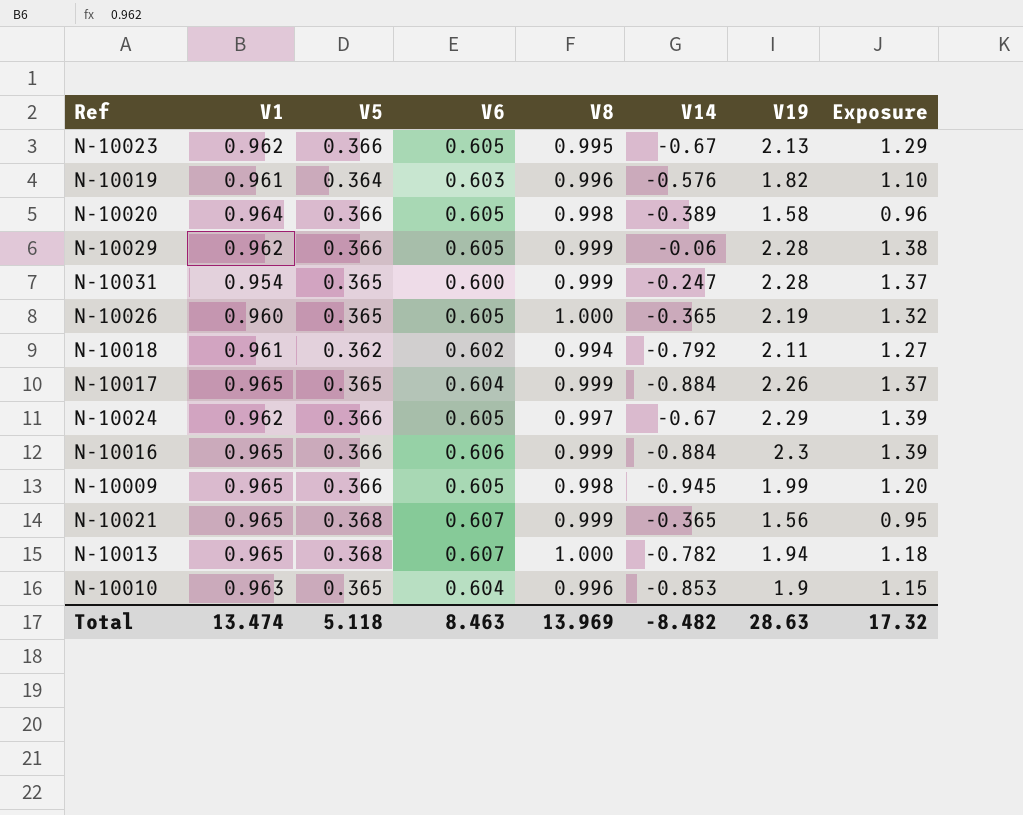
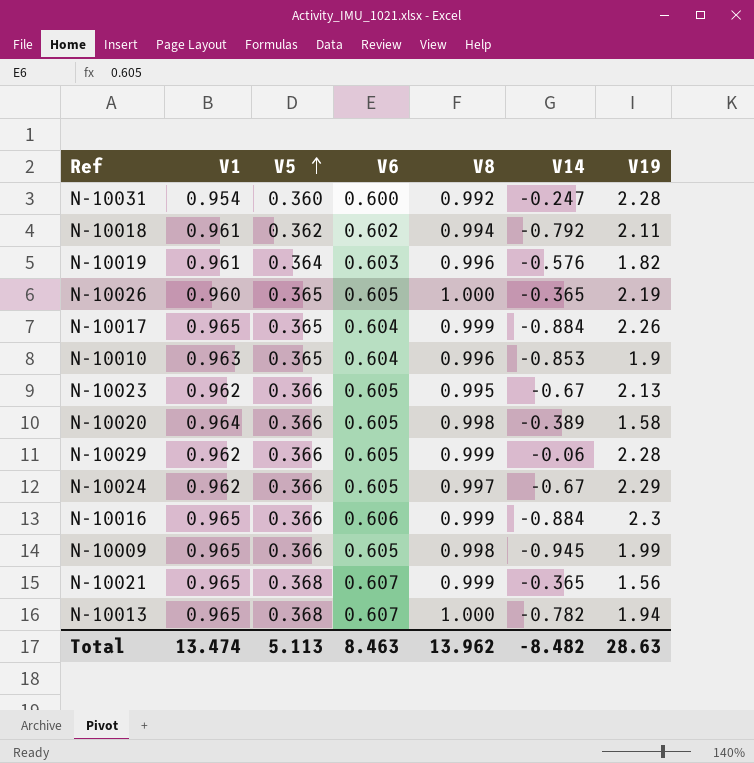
row order: none -> V5 ascending
column Exposure | formula: [V6] * [V19] -> none
N-10031 | V5: 0.365 -> 0.360
N-10031 | V8: 0.999 -> 0.992
Total | V5: 5.118 -> 5.113
Total | V8: 13.969 -> 13.962

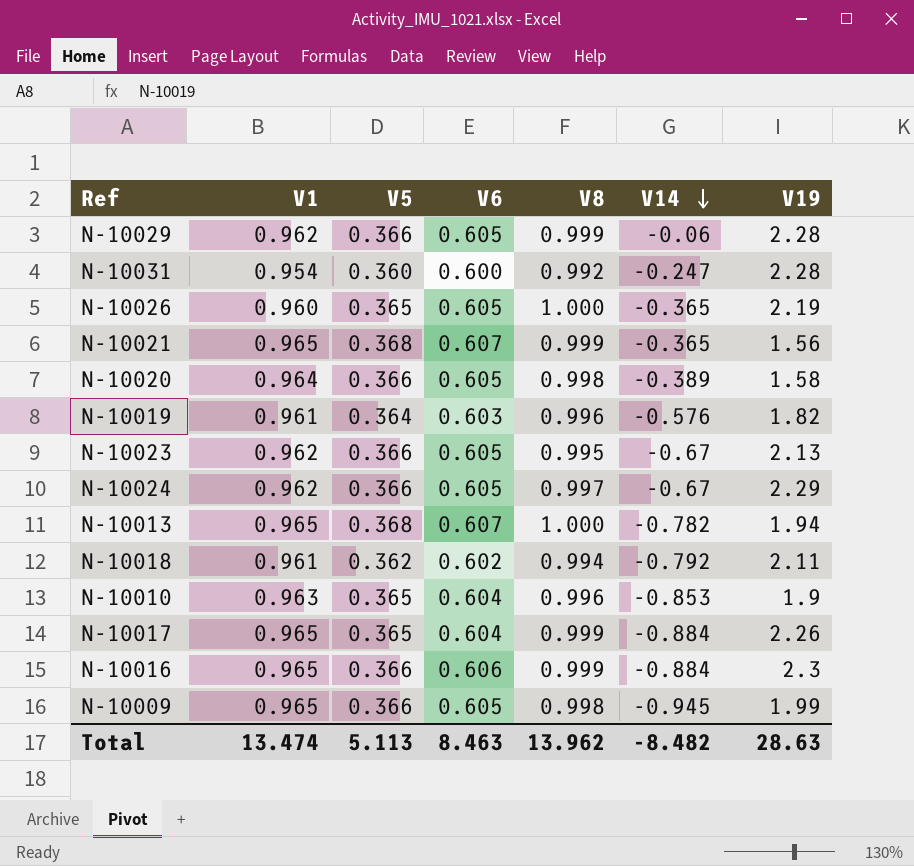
row order: V5 ascending -> V14 descending

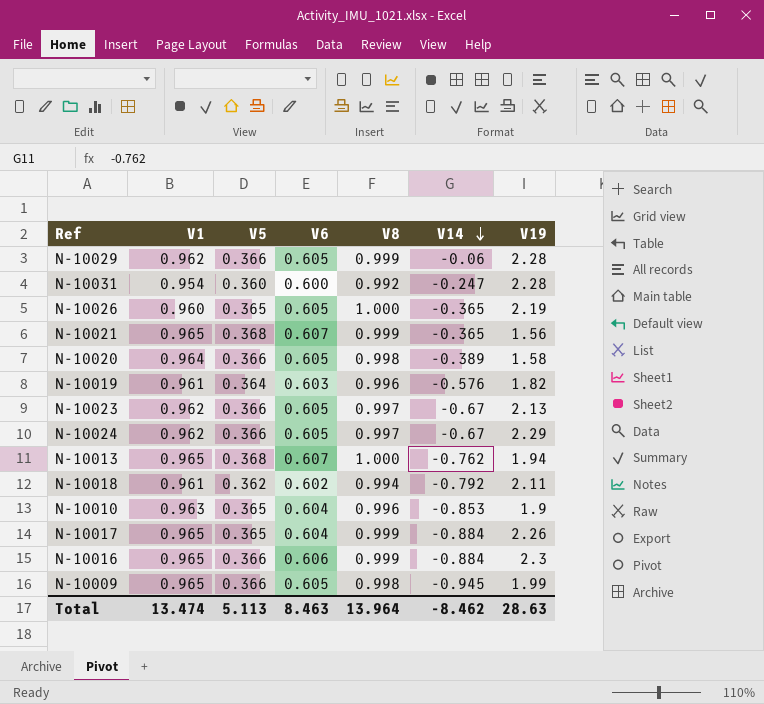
N-10023 | V8: 0.995 -> 0.997
N-10013 | V14: -0.782 -> -0.762
Total | V8: 13.962 -> 13.964
Total | V14: -8.482 -> -8.462

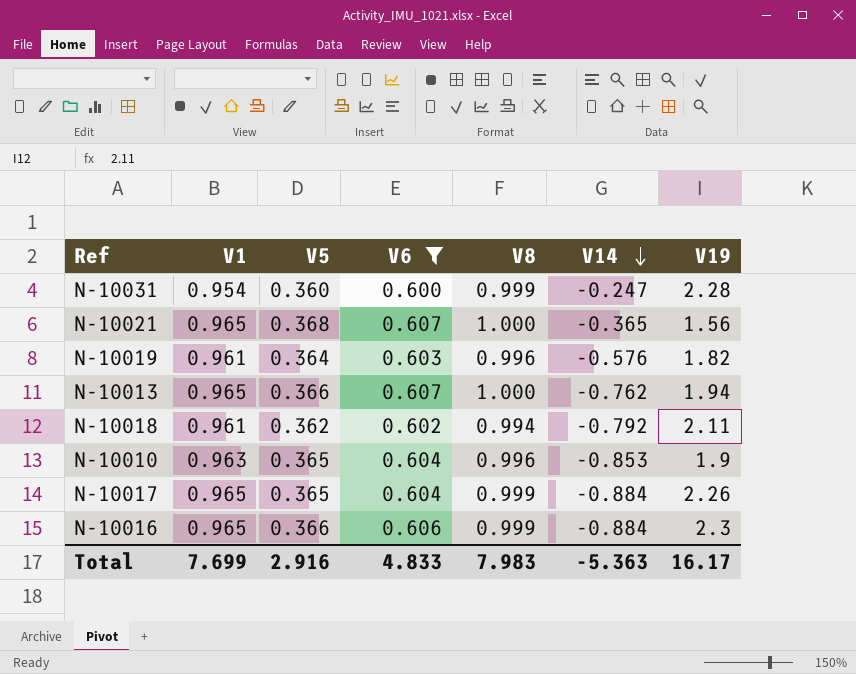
filter: none -> V6 != 0.605
N-10031 | V8: 0.992 -> 0.999
N-10021 | V8: 0.999 -> 1.000
N-10013 | V5: 0.368 -> 0.366
Total | V1: 13.474 -> 7.699
Total | V5: 5.113 -> 2.916
Total | V6: 8.463 -> 4.833
Total | V8: 13.964 -> 7.983
Total | V14: -8.462 -> -5.363
Total | V19: 28.63 -> 16.17

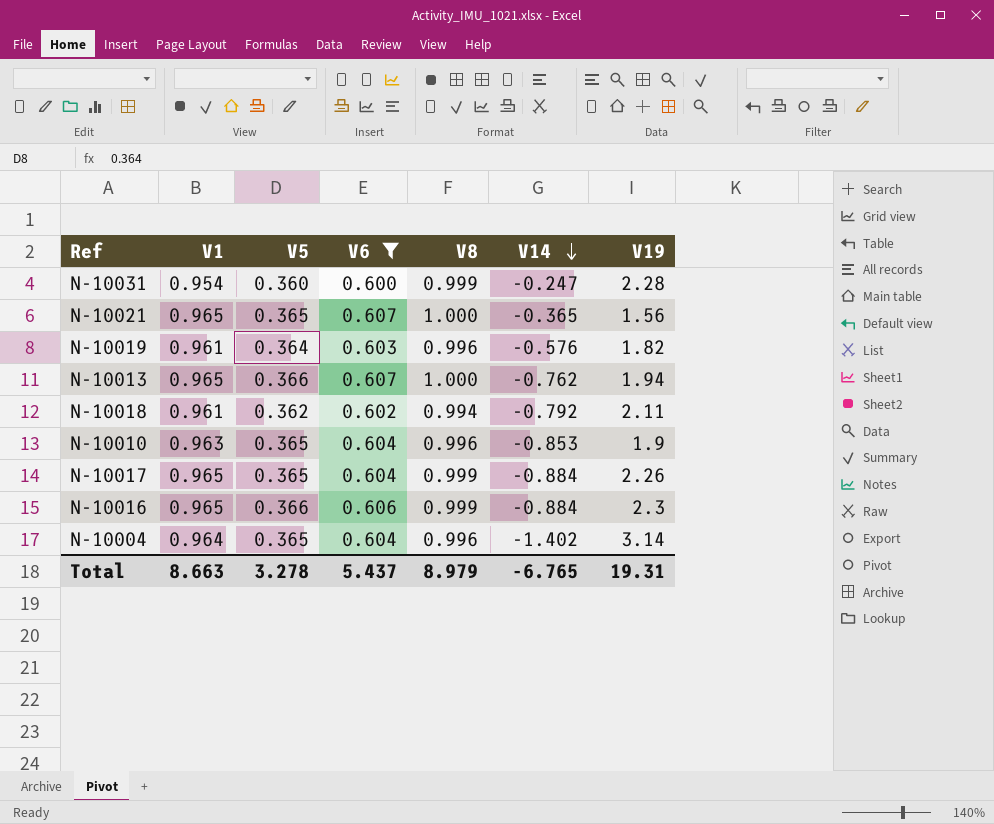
N-10021 | V5: 0.368 -> 0.365
row N-10004: none -> 0.964 | 0.365 | 0.604 | 0.996 | -1.402 | 3.14
Total | V1: 7.699 -> 8.663
Total | V5: 2.916 -> 3.278
Total | V6: 4.833 -> 5.437
Total | V8: 7.983 -> 8.979
Total | V14: -5.363 -> -6.765
Total | V19: 16.17 -> 19.31

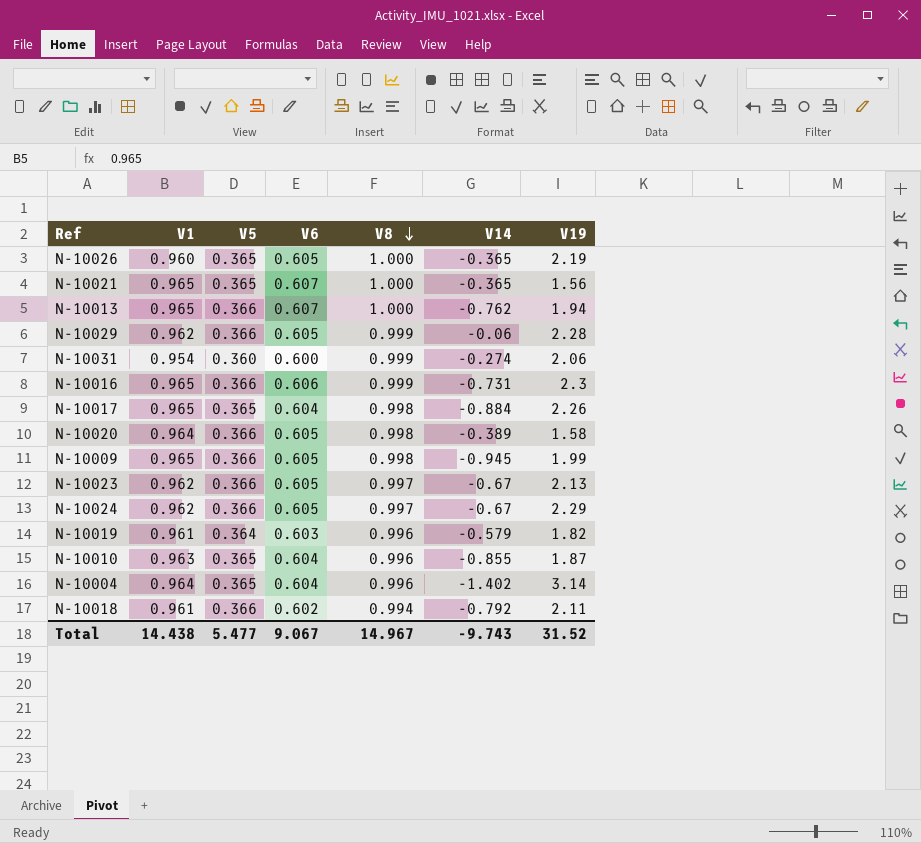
filter: V6 != 0.605 -> none
row order: V14 descending -> V8 descending
N-10031 | V14: -0.247 -> -0.274
N-10031 | V19: 2.28 -> 2.06
N-10016 | V14: -0.884 -> -0.731
N-10017 | V8: 0.999 -> 0.998
N-10019 | V14: -0.576 -> -0.579
N-10010 | V14: -0.853 -> -0.855
N-10010 | V19: 1.9 -> 1.87
N-10018 | V5: 0.362 -> 0.366
Total | V1: 8.663 -> 14.438
Total | V5: 3.278 -> 5.477
Total | V6: 5.437 -> 9.067
Total | V8: 8.979 -> 14.967
Total | V14: -6.765 -> -9.743
Total | V19: 19.31 -> 31.52

